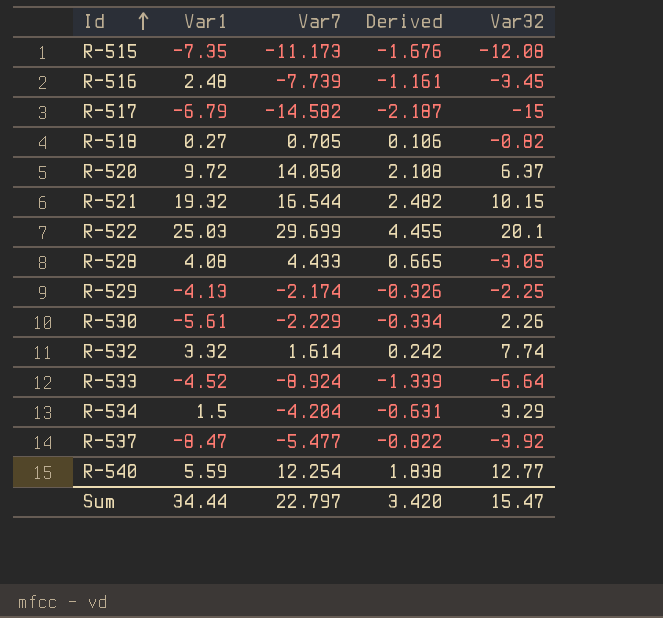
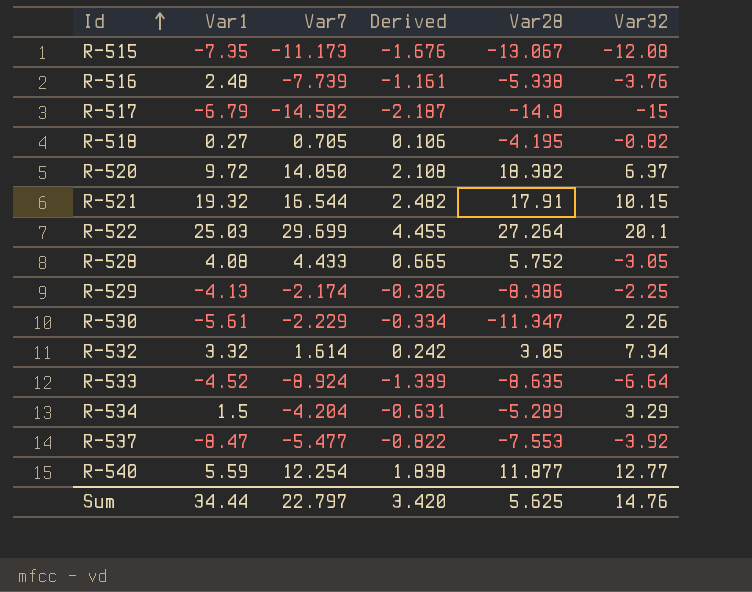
column Var28 | position: none -> 5
R-516 | Var32: -3.45 -> -3.76
R-532 | Var32: 7.74 -> 7.34
Sum | Var32: 15.47 -> 14.76

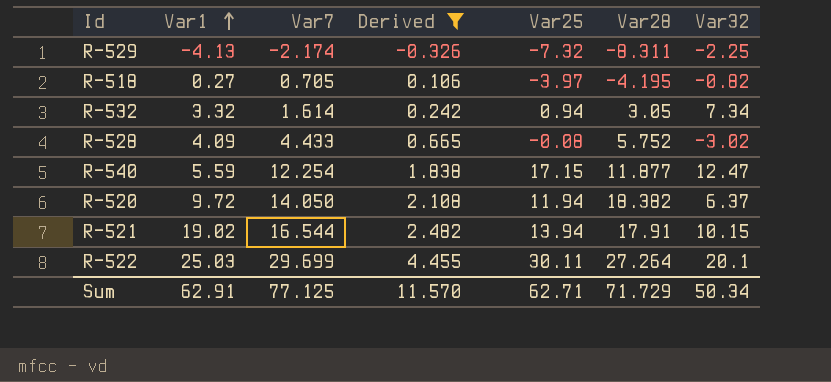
filter: none -> Derived >= -0.326
row order: Id ascending -> Var1 ascending
column Var25 | position: none -> 5
R-529 | Var28: -8.386 -> -8.311
R-528 | Var1: 4.08 -> 4.09
R-528 | Var32: -3.05 -> -3.02
R-540 | Var32: 12.77 -> 12.47
R-521 | Var1: 19.32 -> 19.02
Sum | Var1: 34.44 -> 62.91
Sum | Var7: 22.797 -> 77.125
Sum | Derived: 3.420 -> 11.570
Sum | Var28: 5.625 -> 71.729
Sum | Var32: 14.76 -> 50.34

